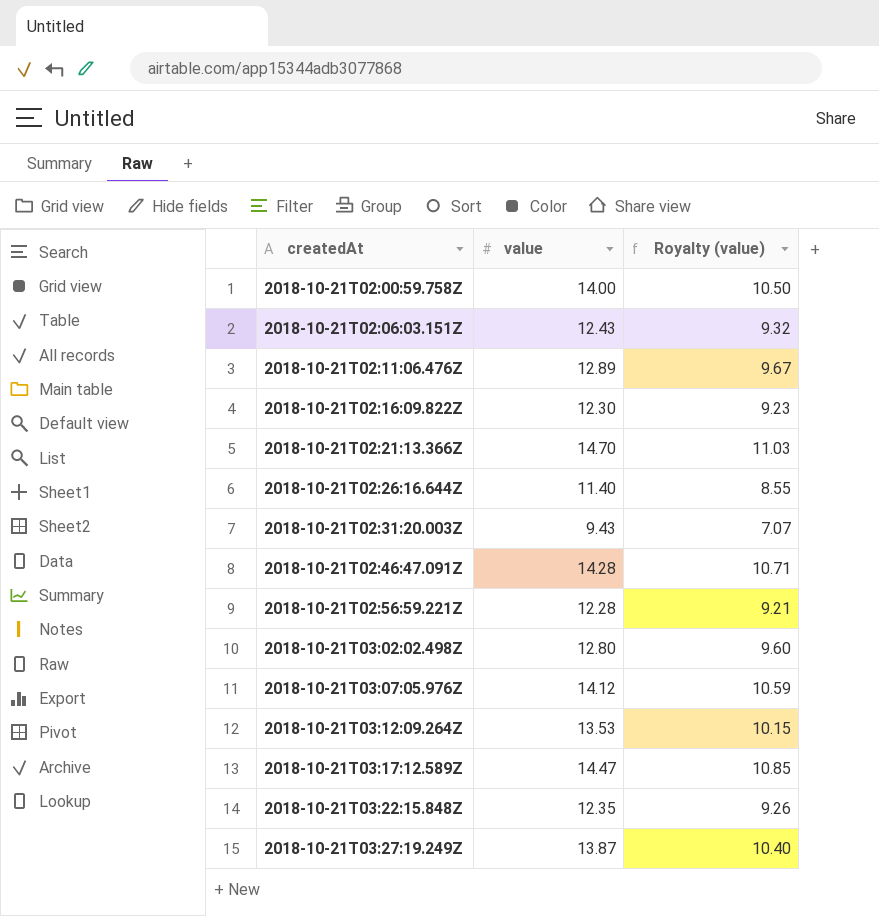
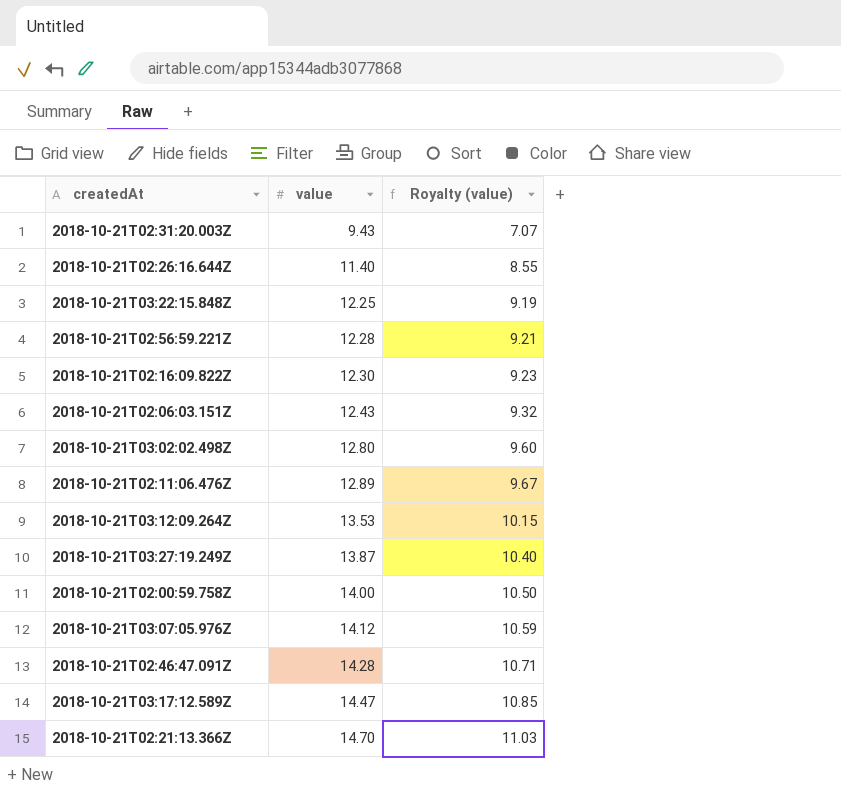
row order: createdAt ascending -> value ascending
2018-10-21T03:22:15.848Z | value: 12.35 -> 12.25
2018-10-21T03:22:15.848Z | Royalty (value): 9.26 -> 9.19

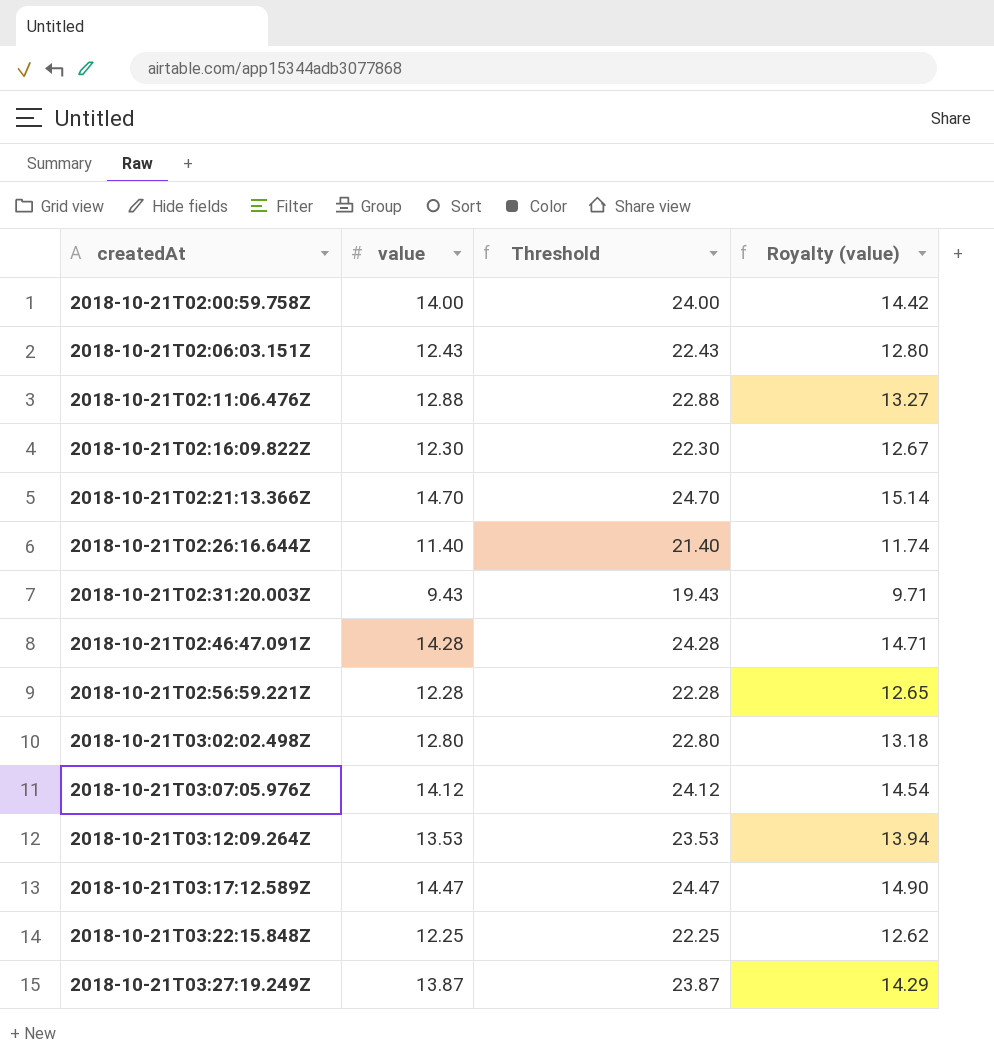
row order: value ascending -> createdAt ascending
column Threshold | formula: none -> [value] + 10
column Royalty (value) | formula: [value] * 0.75 -> [value] * 1.03
2018-10-21T02:11:06.476Z | value: 12.89 -> 12.88

